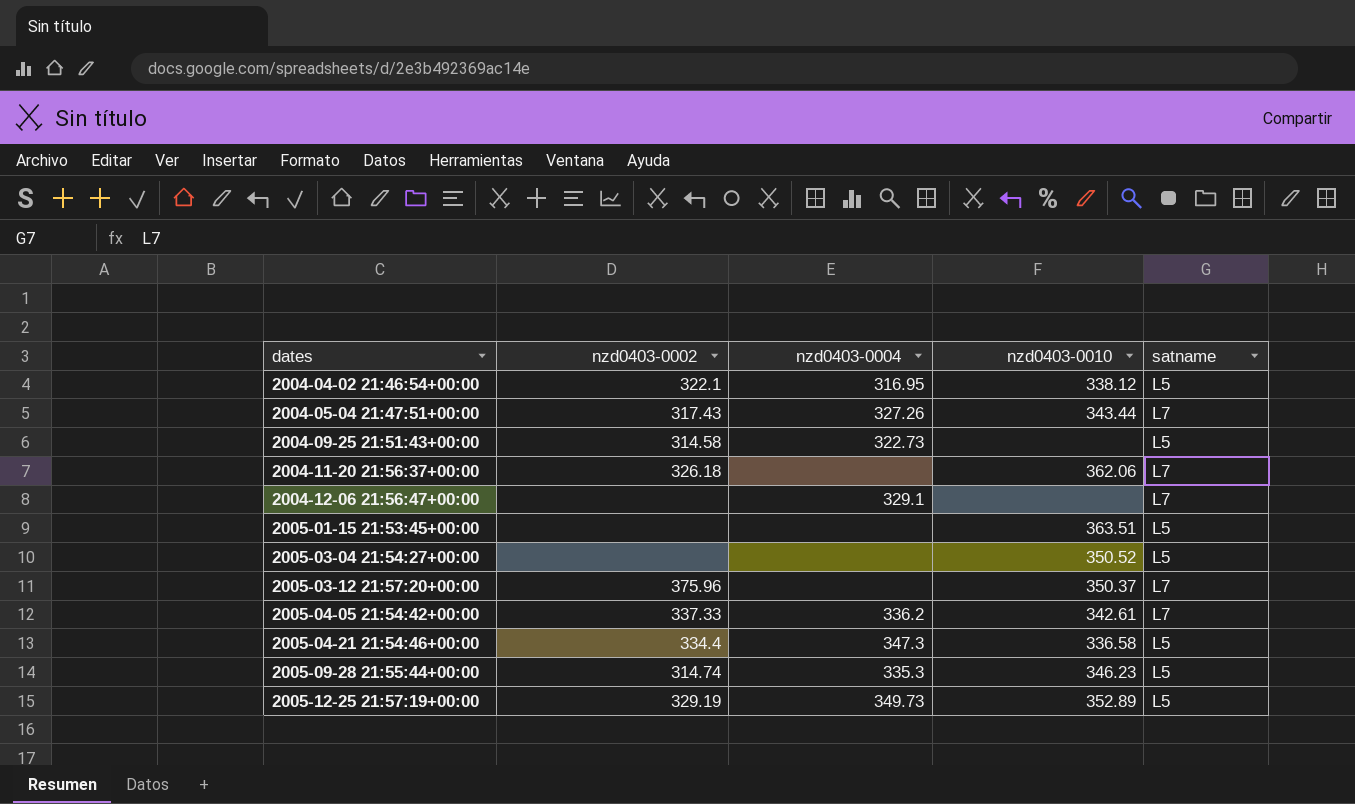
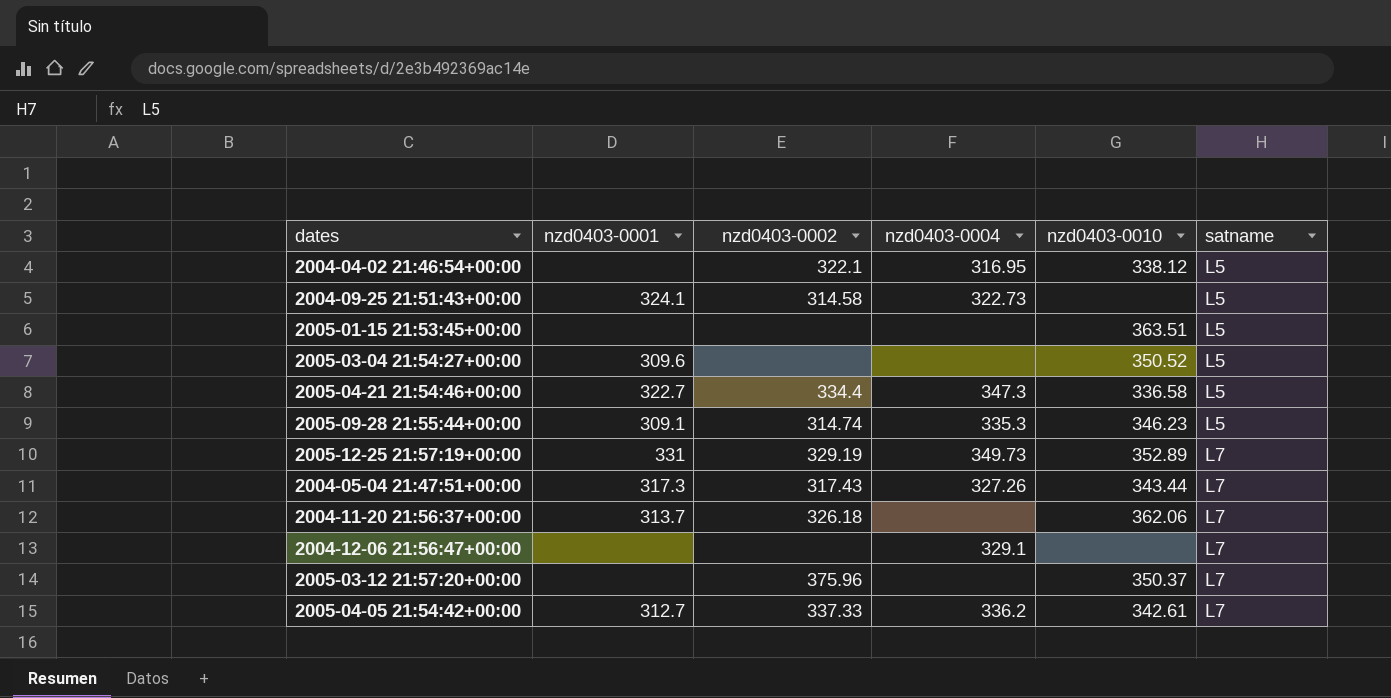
row order: dates ascending -> satname ascending
column nzd0403-0001 | position: none -> 2
2005-12-25 21:57:19+00:00 | satname: L5 -> L7

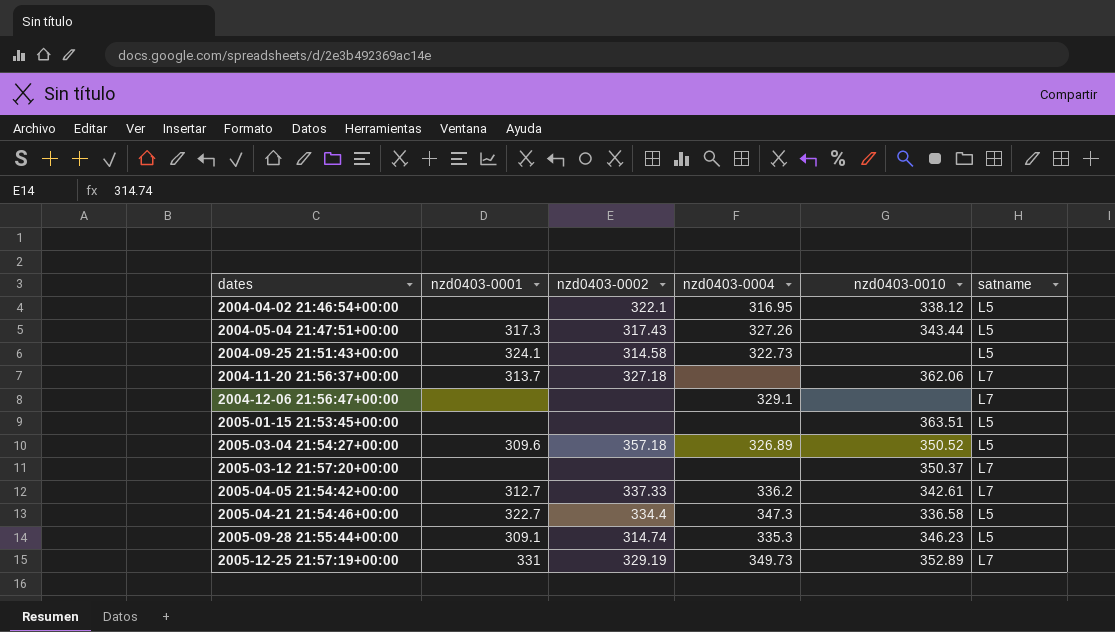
row order: satname ascending -> dates ascending
2004-05-04 21:47:51+00:00 | satname: L7 -> L5
2004-11-20 21:56:37+00:00 | nzd0403-0002: 326.18 -> 327.18
2005-03-04 21:54:27+00:00 | nzd0403-0002: none -> 357.18
2005-03-04 21:54:27+00:00 | nzd0403-0004: none -> 326.89
2005-03-12 21:57:20+00:00 | nzd0403-0002: 375.96 -> none

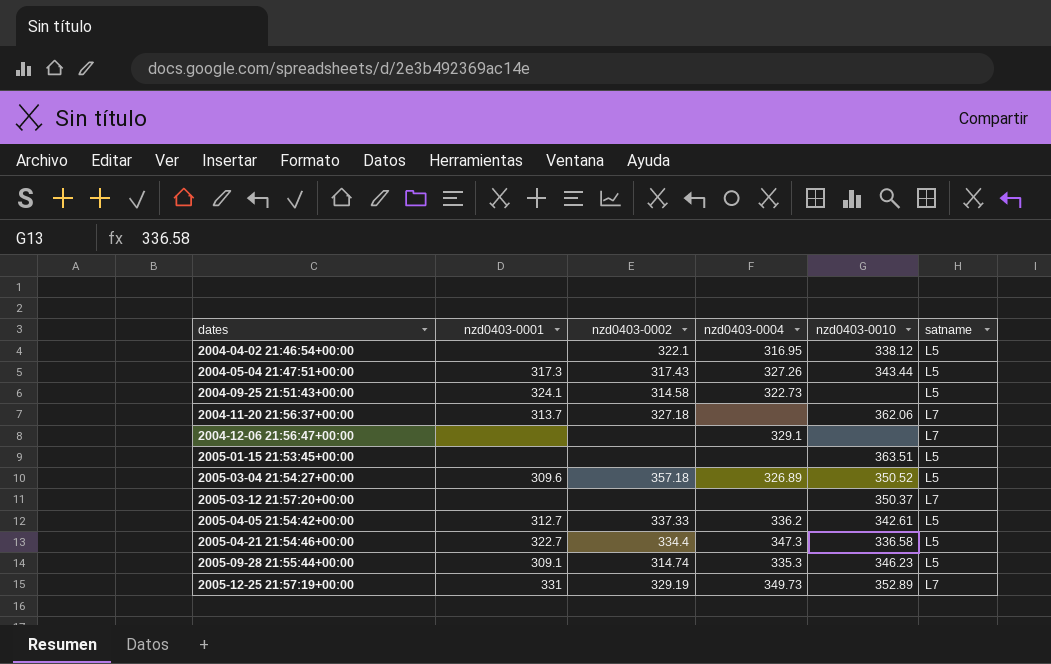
2005-04-05 21:54:42+00:00 | satname: L7 -> L5

